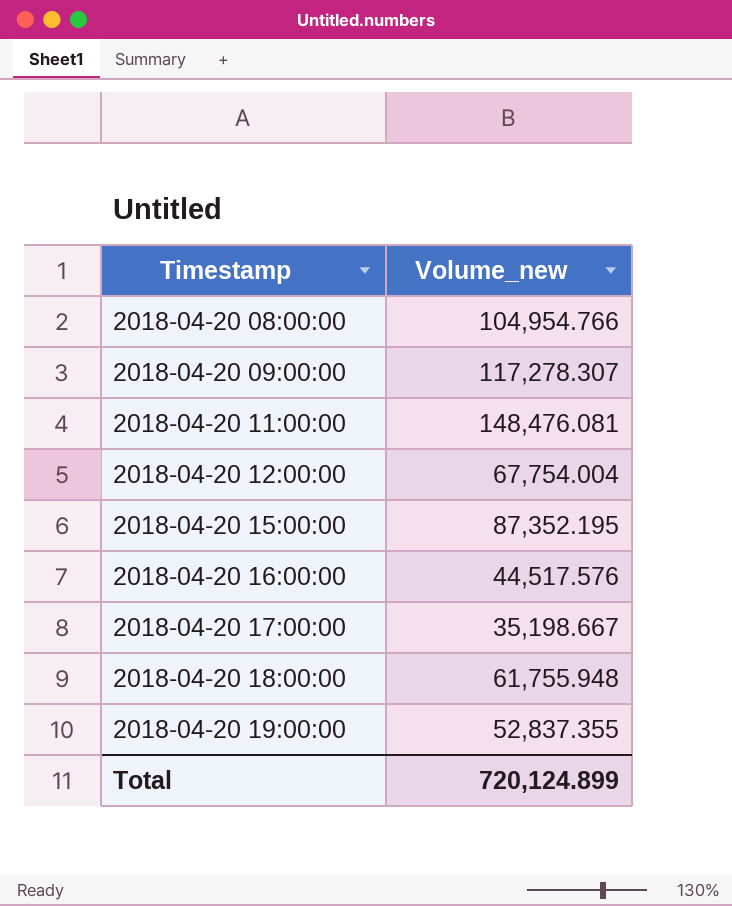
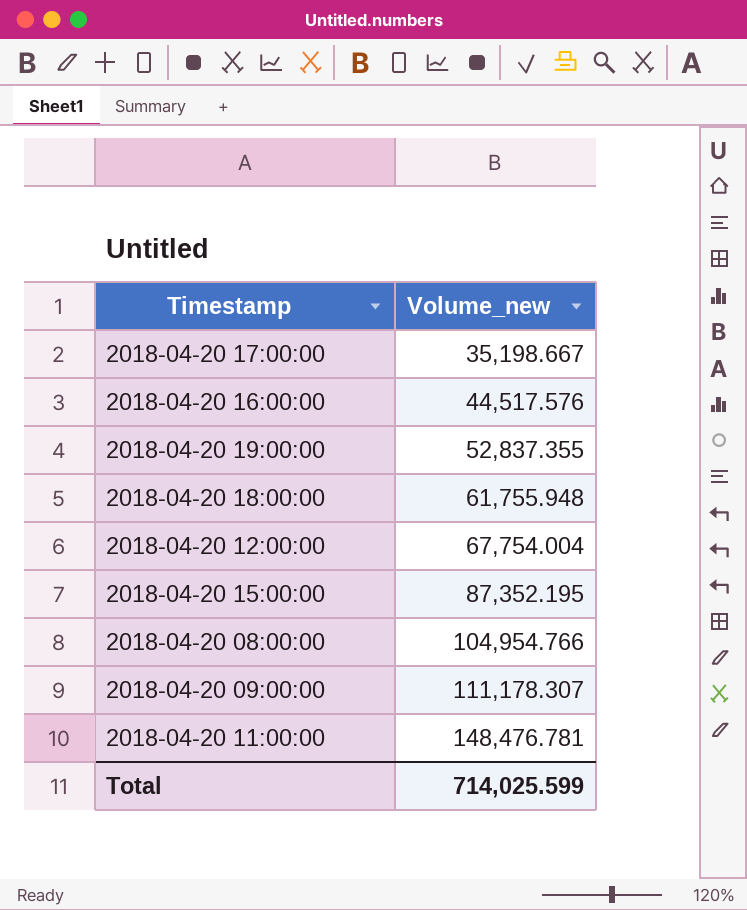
row order: Timestamp ascending -> Volume_new ascending
2018-04-20 09:00:00 | Volume_new: 117,278.307 -> 111,178.307
2018-04-20 11:00:00 | Volume_new: 148,476.081 -> 148,476.781
Total | Volume_new: 720,124.899 -> 714,025.599

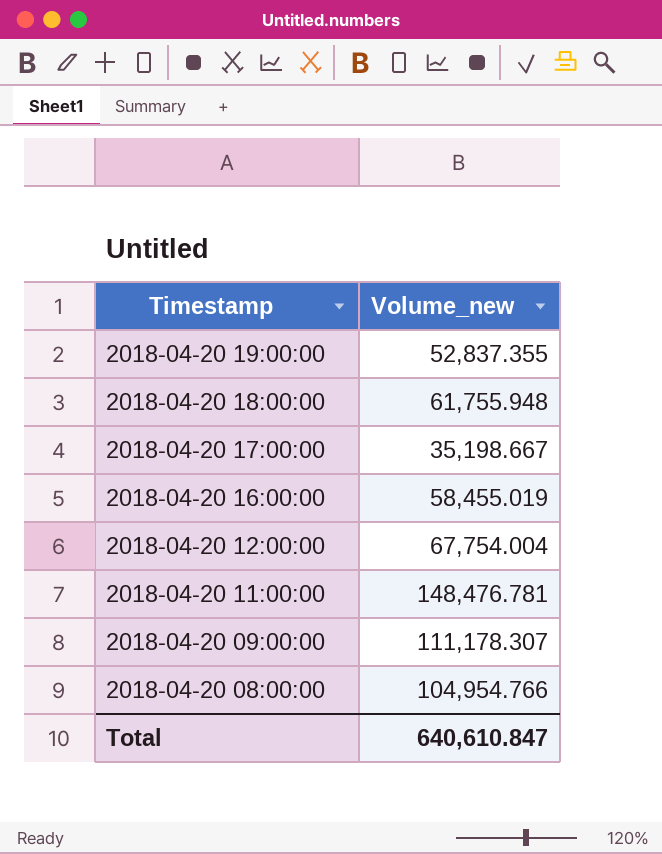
row order: Volume_new ascending -> Timestamp descending
row 2018-04-20 15:00:00: 87,352.195 -> none
2018-04-20 16:00:00 | Volume_new: 44,517.576 -> 58,455.019
Total | Volume_new: 714,025.599 -> 640,610.847

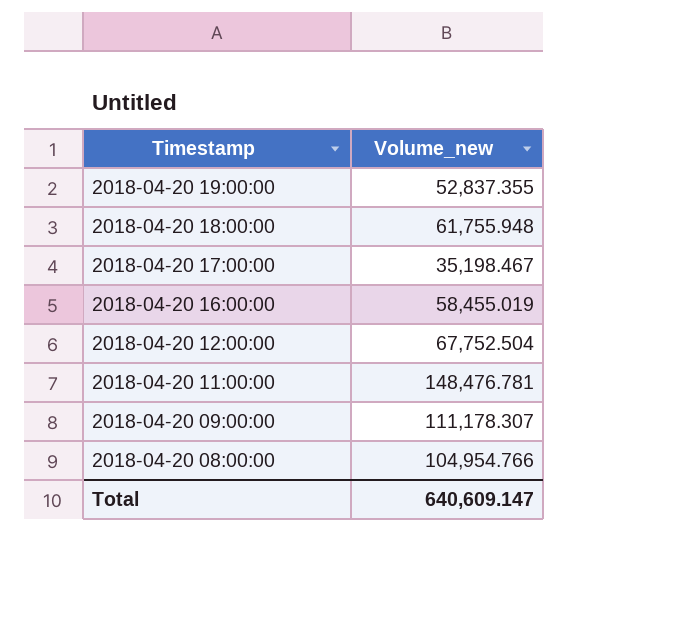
2018-04-20 17:00:00 | Volume_new: 35,198.667 -> 35,198.467
2018-04-20 12:00:00 | Volume_new: 67,754.004 -> 67,752.504
Total | Volume_new: 640,610.847 -> 640,609.147

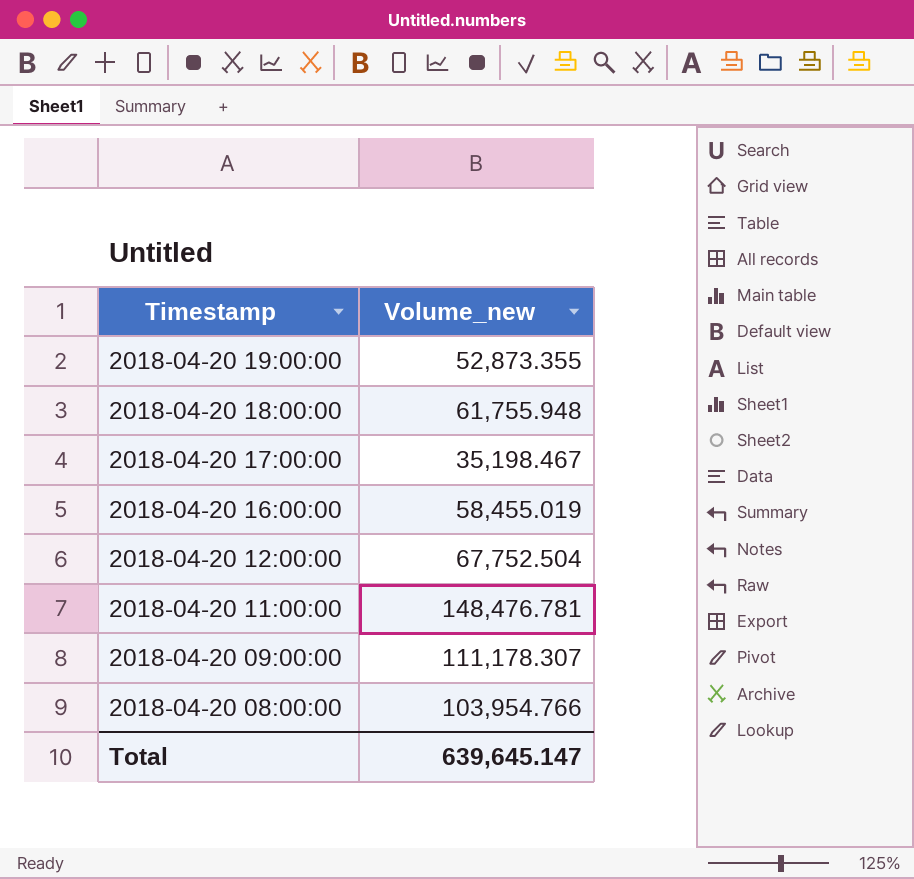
2018-04-20 19:00:00 | Volume_new: 52,837.355 -> 52,873.355
2018-04-20 08:00:00 | Volume_new: 104,954.766 -> 103,954.766
Total | Volume_new: 640,609.147 -> 639,645.147

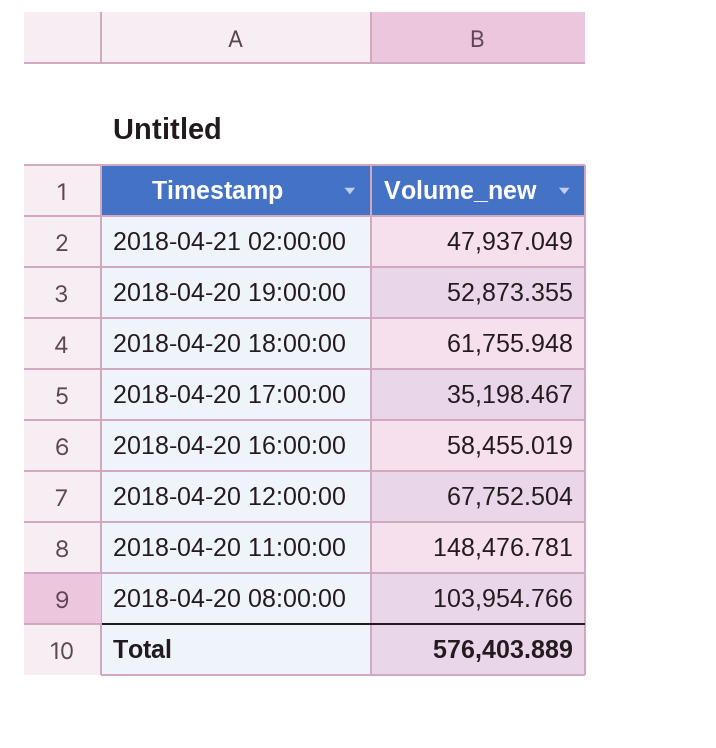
row 2018-04-20 09:00:00: 111,178.307 -> none
row 2018-04-21 02:00:00: none -> 47,937.049
Total | Volume_new: 639,645.147 -> 576,403.889

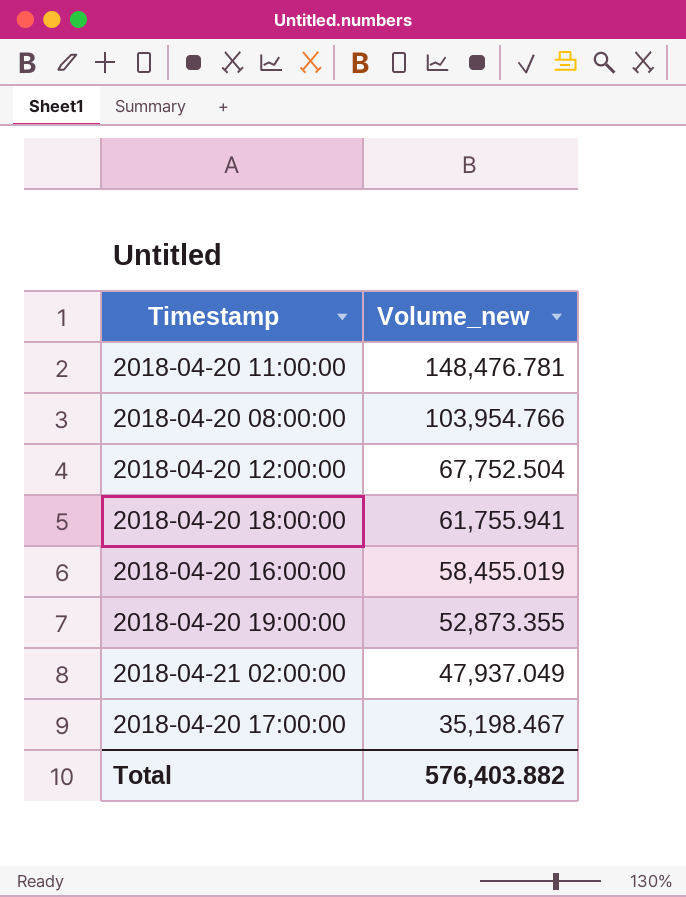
row order: Timestamp descending -> Volume_new descending
2018-04-20 18:00:00 | Volume_new: 61,755.948 -> 61,755.941
Total | Volume_new: 576,403.889 -> 576,403.882

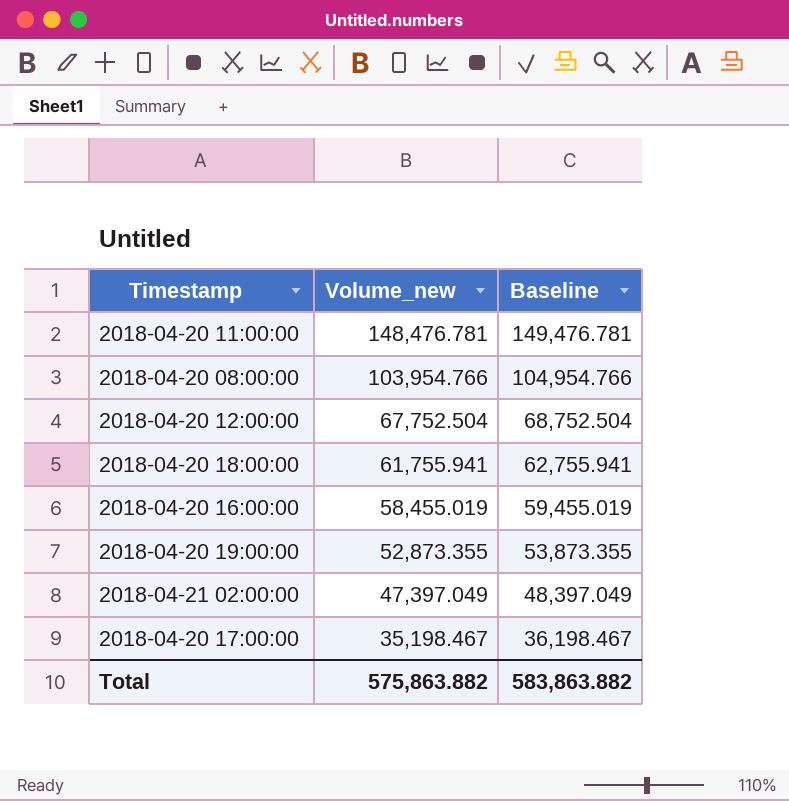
column Baseline | formula: none -> [Volume_new] + 1000
2018-04-21 02:00:00 | Volume_new: 47,937.049 -> 47,397.049
Total | Volume_new: 576,403.882 -> 575,863.882

